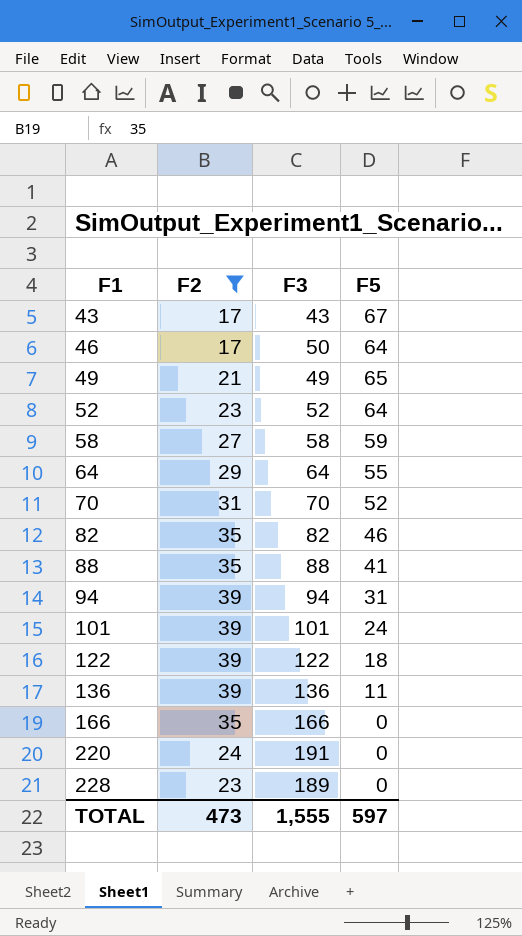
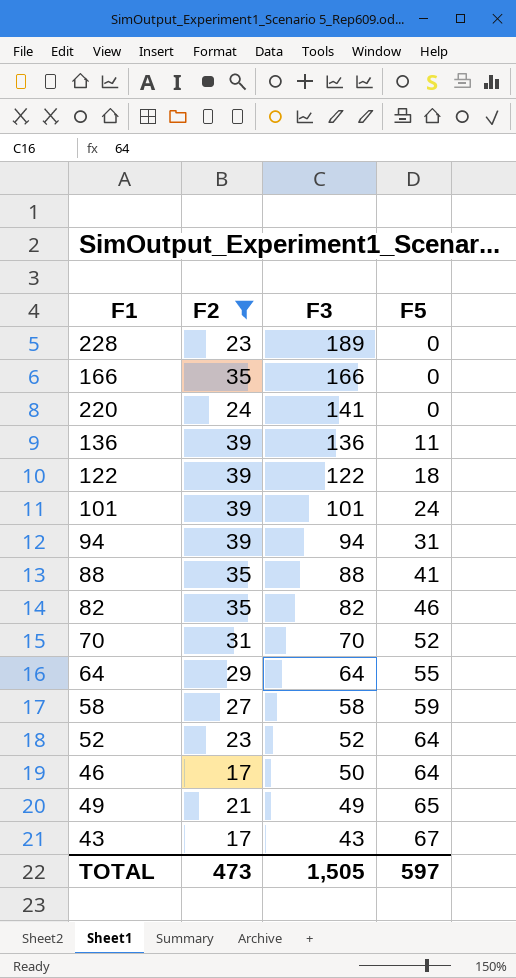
row order: F1 ascending -> F3 descending
220 | F3: 191 -> 141
TOTAL | F3: 1,555 -> 1,505

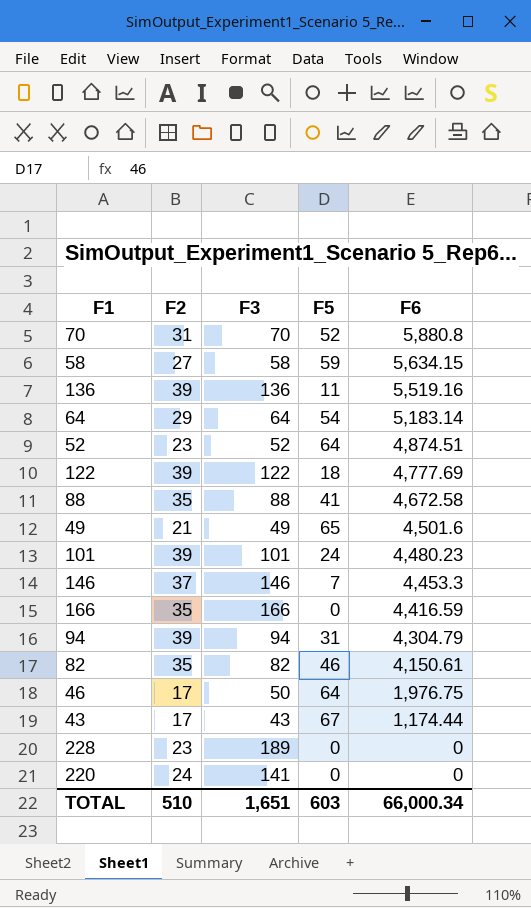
filter: F2 != 37 -> none
row order: F3 descending -> F6 descending
column F6 | position: none -> 5
64 | F5: 55 -> 54
TOTAL | F2: 473 -> 510
TOTAL | F3: 1,505 -> 1,651
TOTAL | F5: 597 -> 603

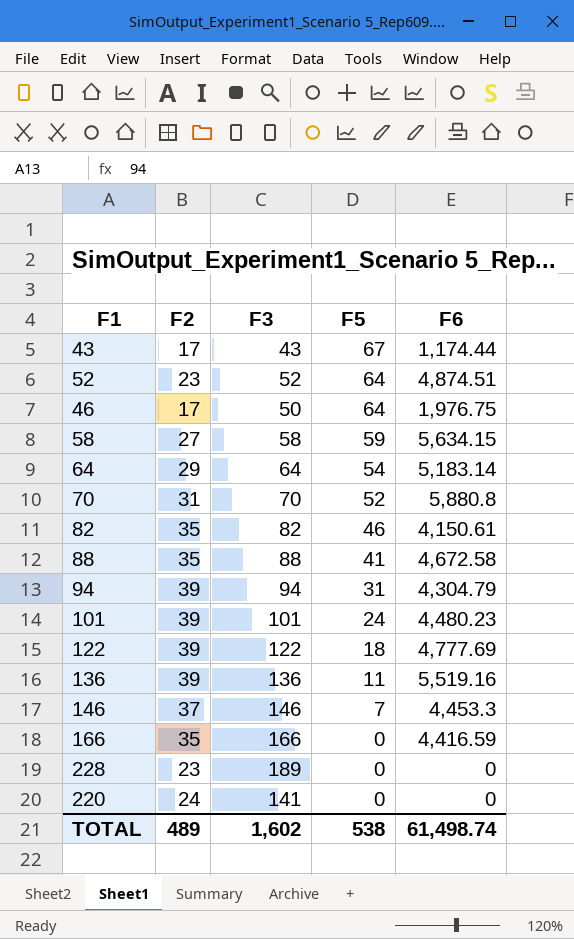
row order: F6 descending -> F5 descending
row 49: 21 | 49 | 65 | 4,501.6 -> none
TOTAL | F2: 510 -> 489
TOTAL | F3: 1,651 -> 1,602
TOTAL | F5: 603 -> 538
TOTAL | F6: 66,000.34 -> 61,498.74

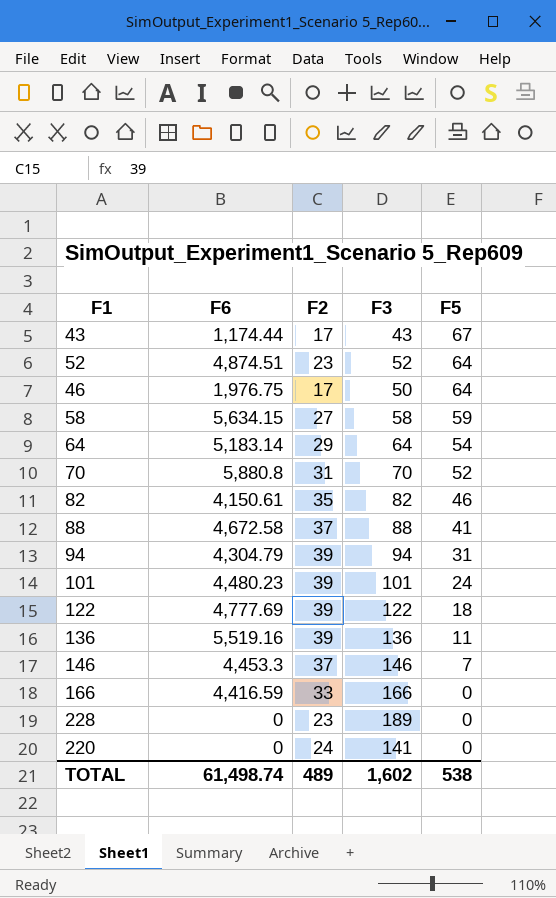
column F6 | position: 5 -> 2
88 | F2: 35 -> 37
166 | F2: 35 -> 33

